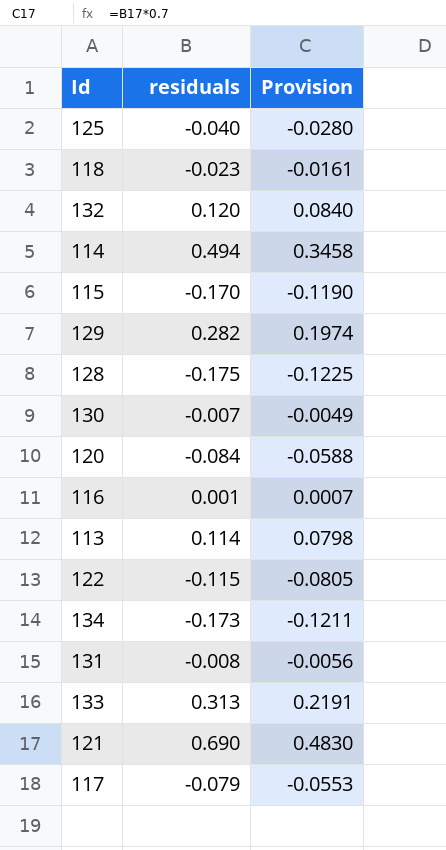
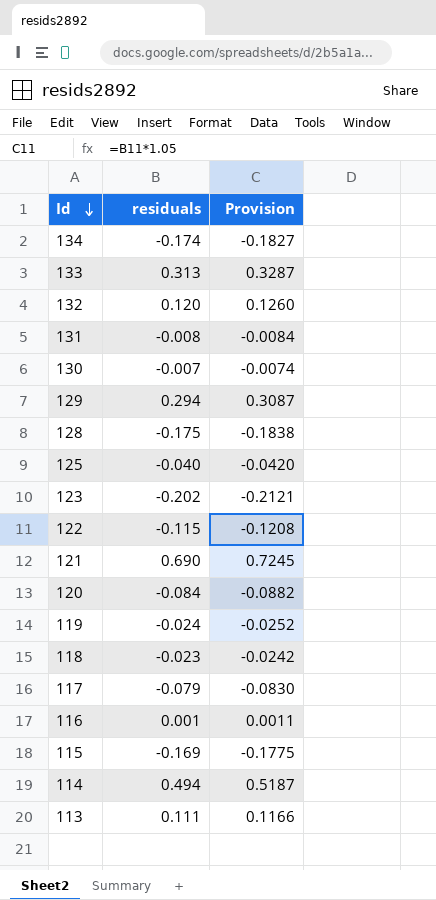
row order: none -> Id descending
column Provision | formula: [residuals] * 0.7 -> [residuals] * 1.05
134 | residuals: -0.173 -> -0.174
129 | residuals: 0.282 -> 0.294
row 123: none -> -0.202 | -0.2121
row 119: none -> -0.024 | -0.0252
115 | residuals: -0.170 -> -0.169
113 | residuals: 0.114 -> 0.111

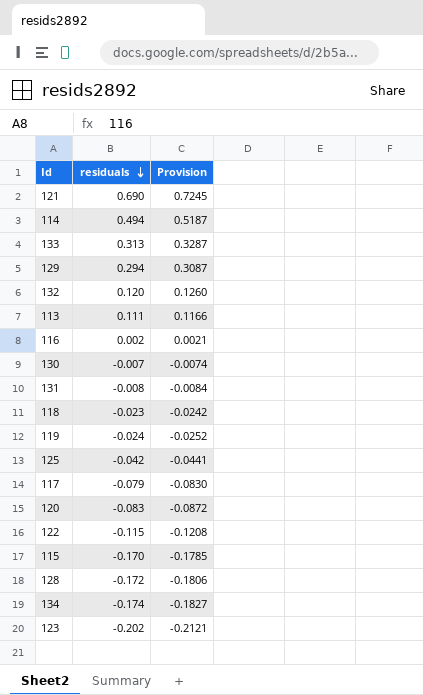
row order: Id descending -> residuals descending
116 | residuals: 0.001 -> 0.002
116 | Provision: 0.0011 -> 0.0021
125 | residuals: -0.040 -> -0.042
125 | Provision: -0.0420 -> -0.0441
120 | residuals: -0.084 -> -0.083
120 | Provision: -0.0882 -> -0.0872
115 | residuals: -0.169 -> -0.170
115 | Provision: -0.1775 -> -0.1785
128 | residuals: -0.175 -> -0.172
128 | Provision: -0.1838 -> -0.1806

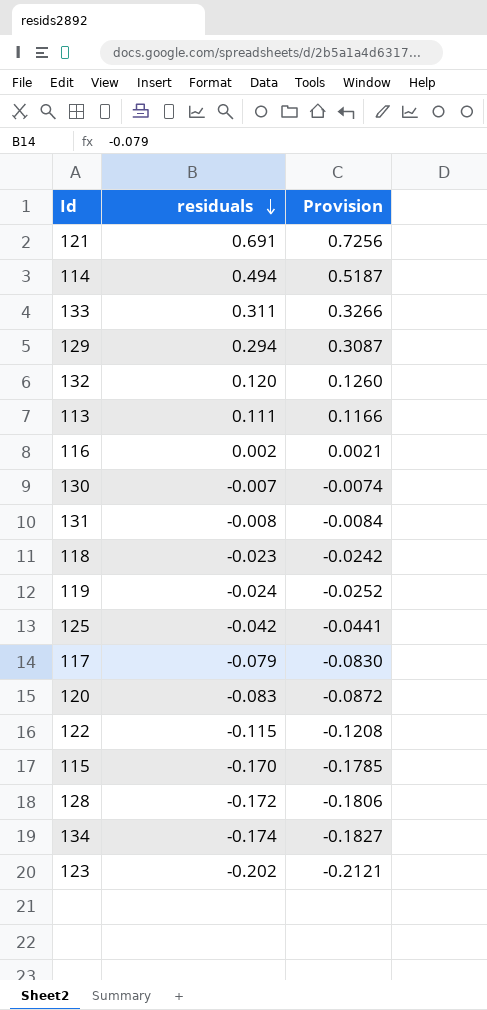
121 | residuals: 0.690 -> 0.691
121 | Provision: 0.7245 -> 0.7256
133 | residuals: 0.313 -> 0.311
133 | Provision: 0.3287 -> 0.3266

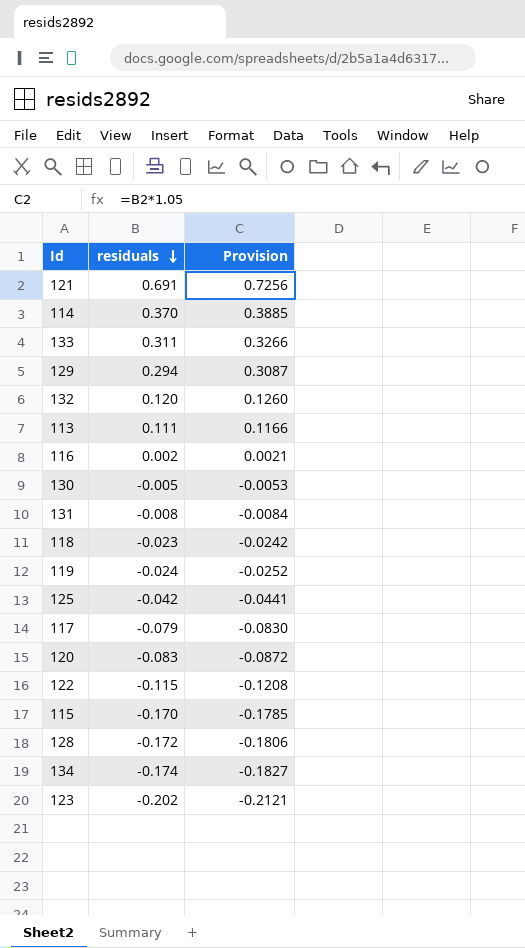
114 | residuals: 0.494 -> 0.370
114 | Provision: 0.5187 -> 0.3885
130 | residuals: -0.007 -> -0.005
130 | Provision: -0.0074 -> -0.0053

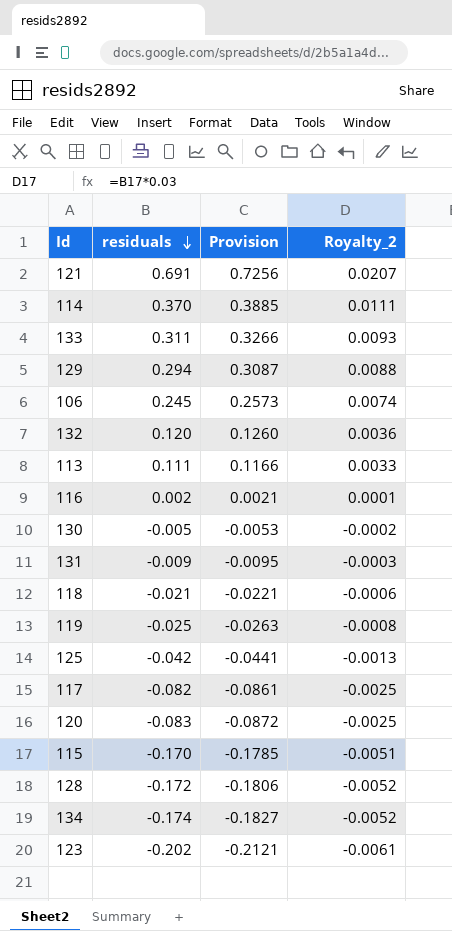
column Royalty_2 | formula: none -> [residuals] * 0.03
row 122: -0.115 | -0.1208 -> none
row 106: none -> 0.245 | 0.2573 | 0.0074
131 | residuals: -0.008 -> -0.009
131 | Provision: -0.0084 -> -0.0095
118 | residuals: -0.023 -> -0.021
118 | Provision: -0.0242 -> -0.0221
119 | residuals: -0.024 -> -0.025
119 | Provision: -0.0252 -> -0.0263
117 | residuals: -0.079 -> -0.082
117 | Provision: -0.0830 -> -0.0861

